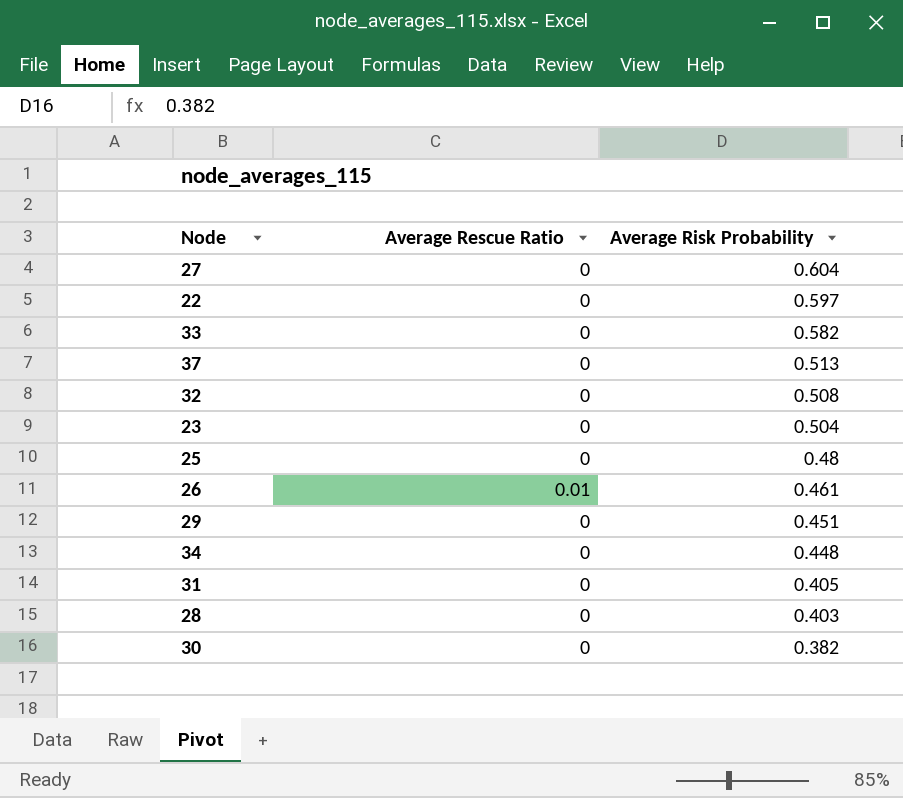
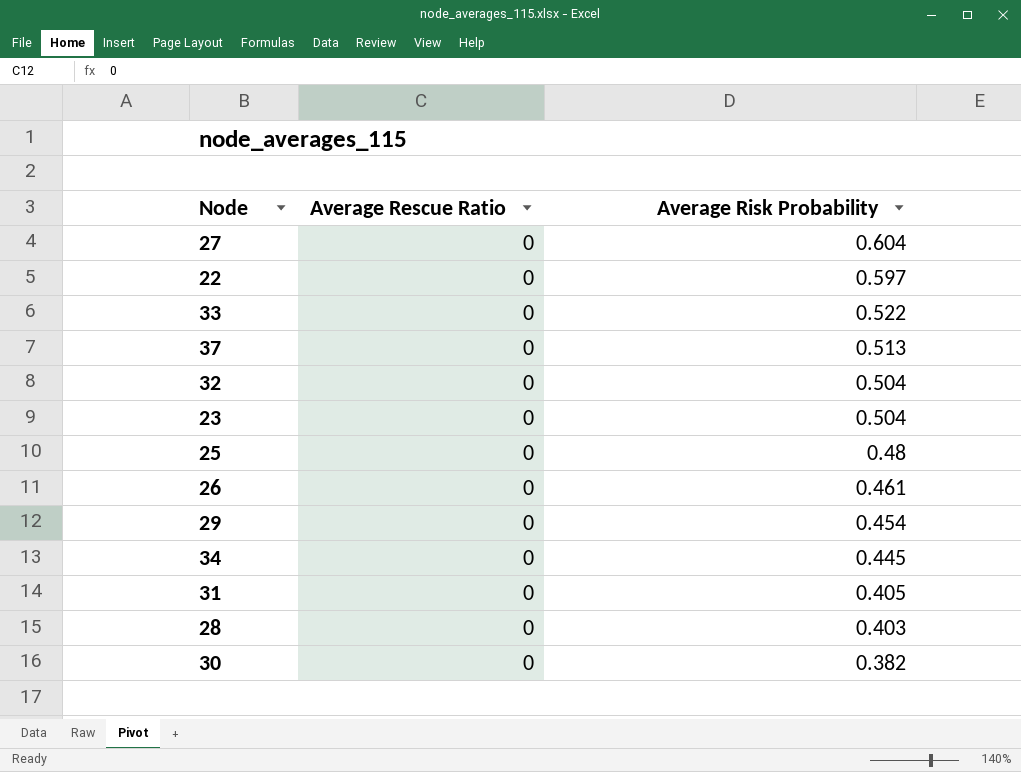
33 | Average Risk Probability: 0.582 -> 0.522
32 | Average Risk Probability: 0.508 -> 0.504
26 | Average Rescue Ratio: 0.01 -> 0
29 | Average Risk Probability: 0.451 -> 0.454
34 | Average Risk Probability: 0.448 -> 0.445

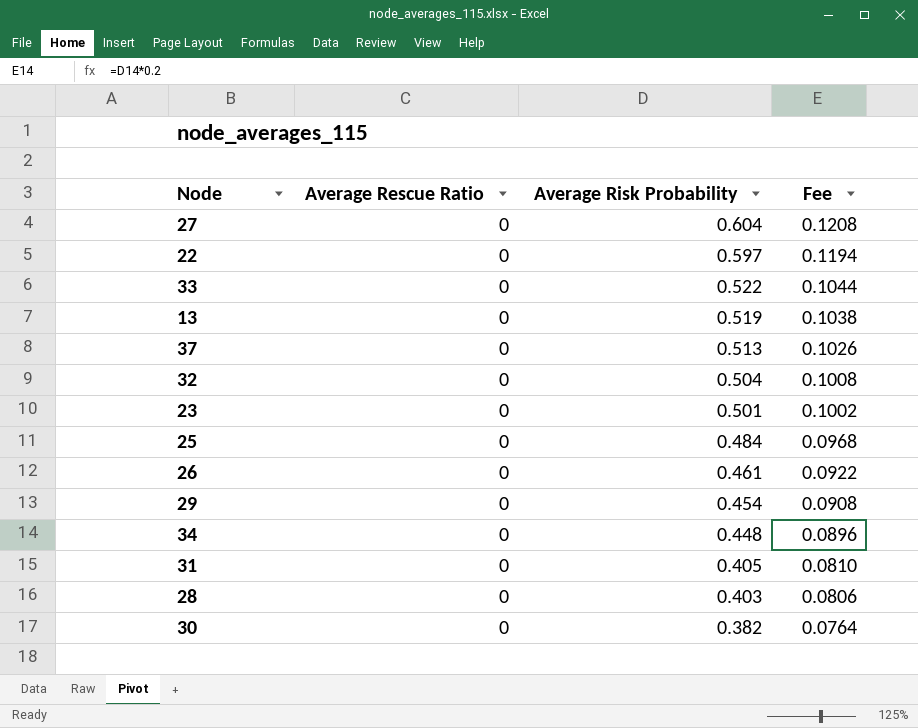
column Fee | formula: none -> [Average Risk Probability] * 0.2
row 13: none -> 0 | 0.519 | 0.1038
23 | Average Risk Probability: 0.504 -> 0.501
25 | Average Risk Probability: 0.48 -> 0.484
34 | Average Risk Probability: 0.445 -> 0.448

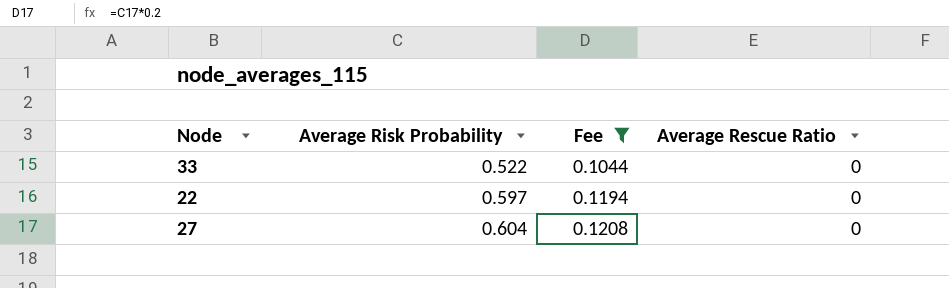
filter: none -> Fee >= 0.1044
row order: Average Risk Probability descending -> Average Risk Probability ascending
column Average Rescue Ratio | position: 2 -> 4

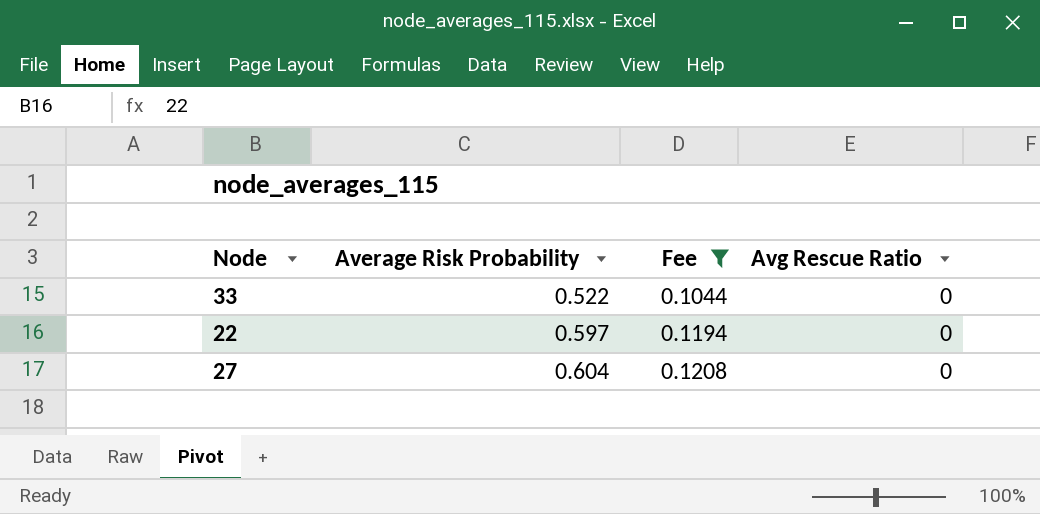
column name: Average Rescue Ratio -> Avg Rescue Ratio

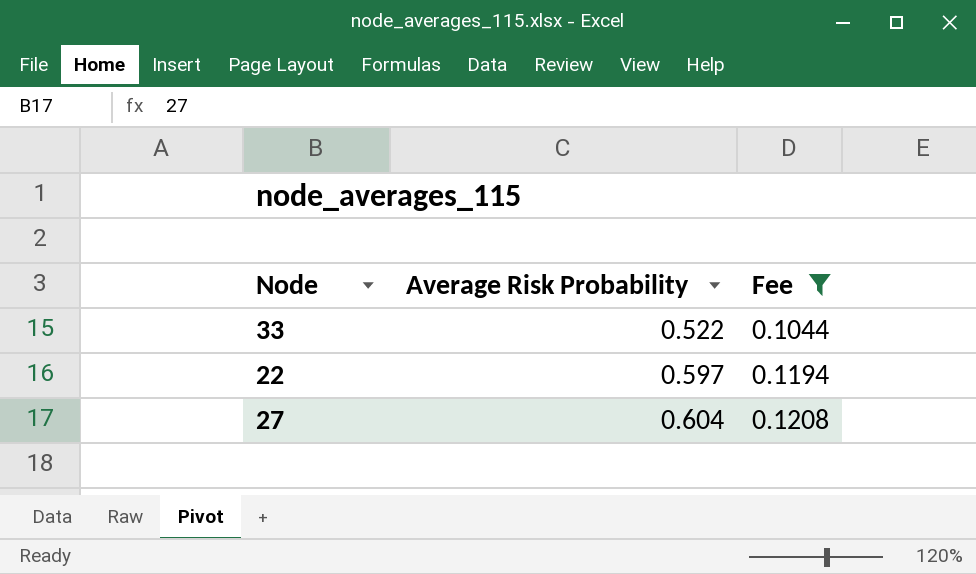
column Avg Rescue Ratio | position: 4 -> none

